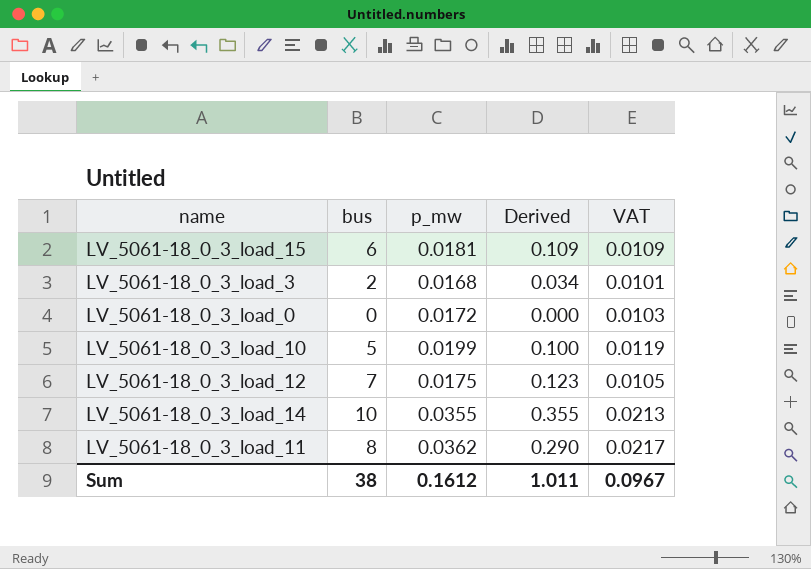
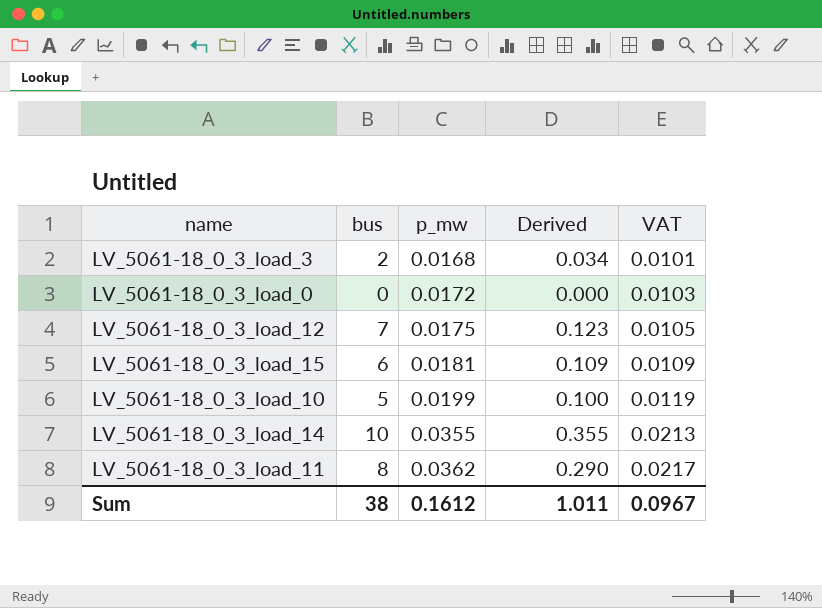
row order: none -> p_mw ascending

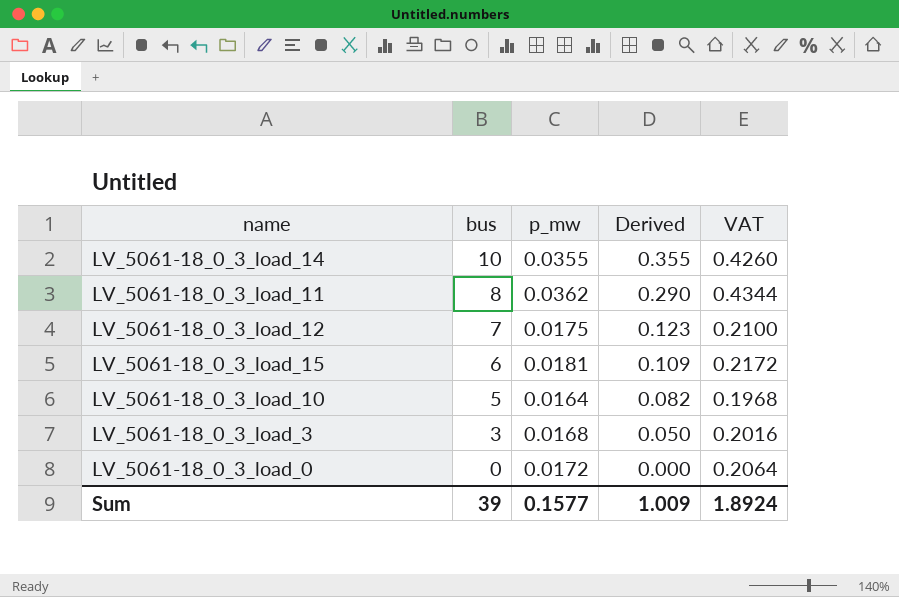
row order: p_mw ascending -> bus descending
column VAT | formula: [p_mw] * 0.6 -> [p_mw] * 12
LV_5061-18_0_3_load_10 | p_mw: 0.0199 -> 0.0164
LV_5061-18_0_3_load_10 | Derived: 0.100 -> 0.082
LV_5061-18_0_3_load_3 | bus: 2 -> 3
LV_5061-18_0_3_load_3 | Derived: 0.034 -> 0.050
Sum | bus: 38 -> 39
Sum | p_mw: 0.1612 -> 0.1577
Sum | Derived: 1.011 -> 1.009
Sum | VAT: 0.0967 -> 1.8924

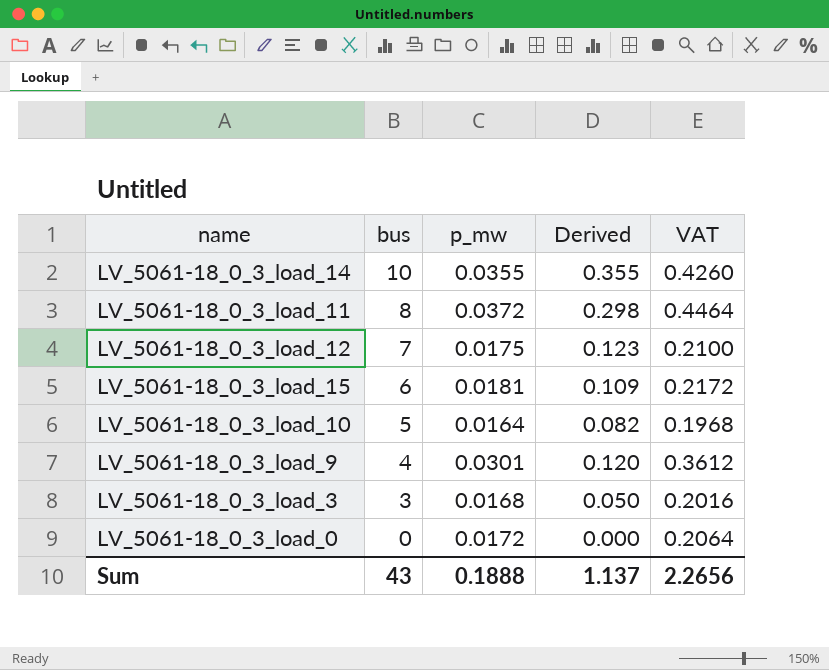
LV_5061-18_0_3_load_11 | p_mw: 0.0362 -> 0.0372
LV_5061-18_0_3_load_11 | Derived: 0.290 -> 0.298
LV_5061-18_0_3_load_11 | VAT: 0.4344 -> 0.4464
row LV_5061-18_0_3_load_9: none -> 4 | 0.0301 | 0.120 | 0.3612
Sum | bus: 39 -> 43
Sum | p_mw: 0.1577 -> 0.1888
Sum | Derived: 1.009 -> 1.137
Sum | VAT: 1.8924 -> 2.2656

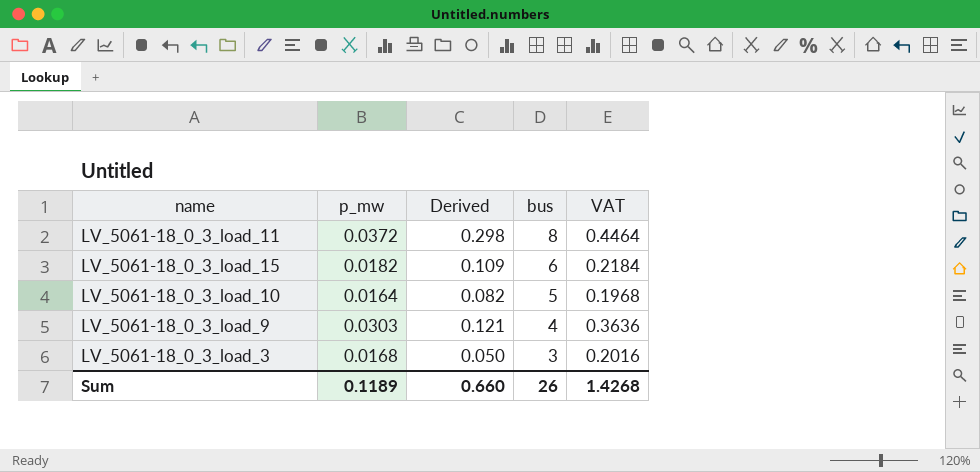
column bus | position: 2 -> 4
row LV_5061-18_0_3_load_14: 10 | 0.0355 | 0.355 | 0.4260 -> none
row LV_5061-18_0_3_load_12: 7 | 0.0175 | 0.123 | 0.2100 -> none
row LV_5061-18_0_3_load_0: 0 | 0.0172 | 0.000 | 0.2064 -> none
LV_5061-18_0_3_load_15 | p_mw: 0.0181 -> 0.0182
LV_5061-18_0_3_load_15 | VAT: 0.2172 -> 0.2184
LV_5061-18_0_3_load_9 | p_mw: 0.0301 -> 0.0303
LV_5061-18_0_3_load_9 | Derived: 0.120 -> 0.121
LV_5061-18_0_3_load_9 | VAT: 0.3612 -> 0.3636
Sum | p_mw: 0.1888 -> 0.1189
Sum | Derived: 1.137 -> 0.660
Sum | bus: 43 -> 26
Sum | VAT: 2.2656 -> 1.4268

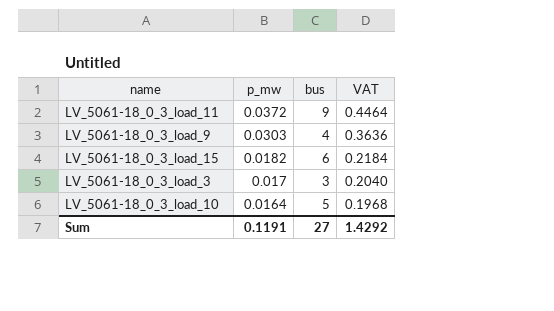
row order: bus descending -> p_mw descending
column Derived | formula: [p_mw] * [bus] -> none
LV_5061-18_0_3_load_11 | bus: 8 -> 9
LV_5061-18_0_3_load_3 | p_mw: 0.0168 -> 0.017
LV_5061-18_0_3_load_3 | VAT: 0.2016 -> 0.2040
Sum | p_mw: 0.1189 -> 0.1191
Sum | bus: 26 -> 27
Sum | VAT: 1.4268 -> 1.4292

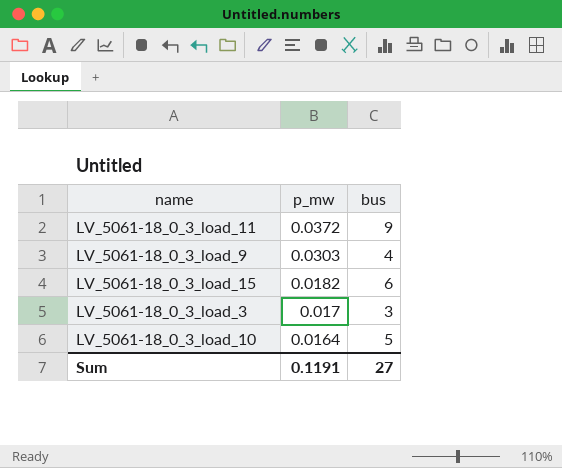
column VAT | formula: [p_mw] * 12 -> none

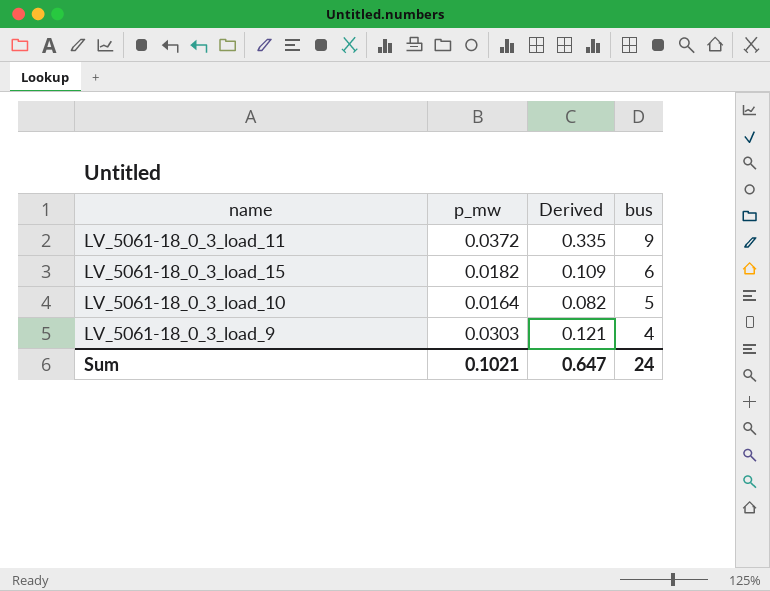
row order: p_mw descending -> bus descending
column Derived | formula: none -> [p_mw] * [bus]
row LV_5061-18_0_3_load_3: 0.017 | 3 -> none
Sum | p_mw: 0.1191 -> 0.1021
Sum | bus: 27 -> 24

